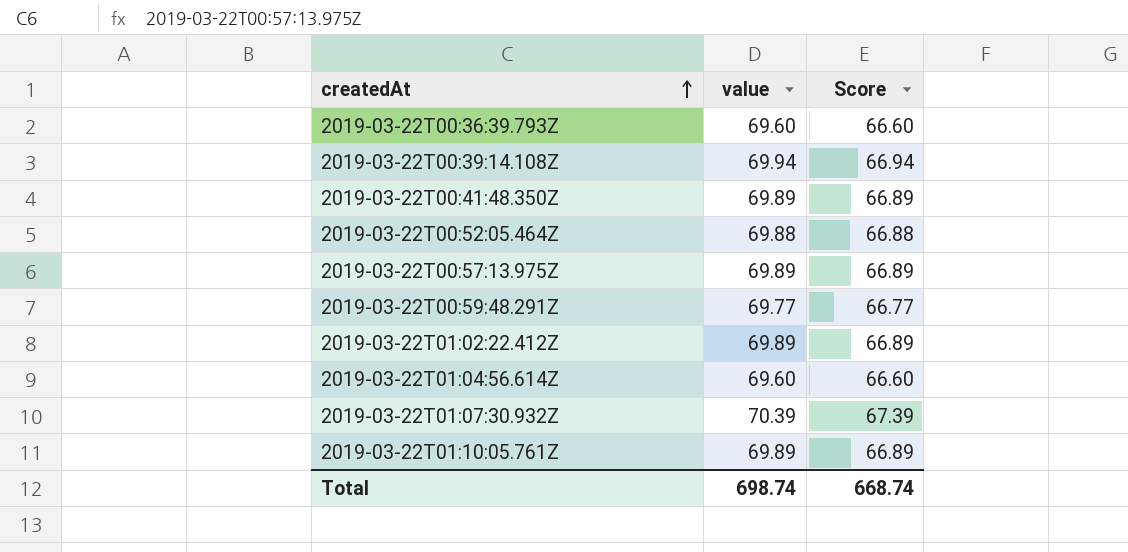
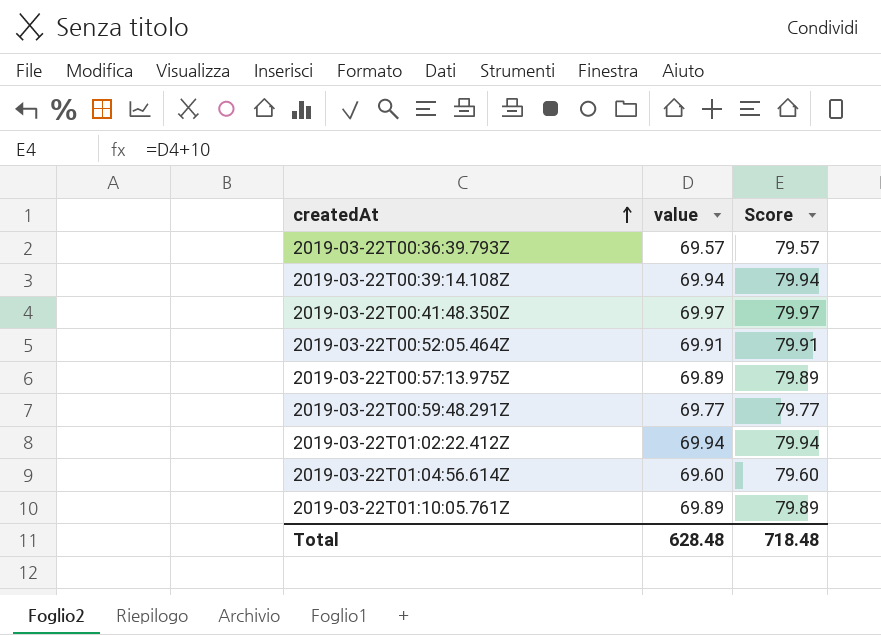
column Score | formula: [value] - 3 -> [value] + 10
row 2019-03-22T01:07:30.932Z: 70.39 | 67.39 -> none
2019-03-22T00:36:39.793Z | value: 69.60 -> 69.57
2019-03-22T00:41:48.350Z | value: 69.89 -> 69.97
2019-03-22T00:52:05.464Z | value: 69.88 -> 69.91
2019-03-22T01:02:22.412Z | value: 69.89 -> 69.94
Total | value: 698.74 -> 628.48
Total | Score: 668.74 -> 718.48

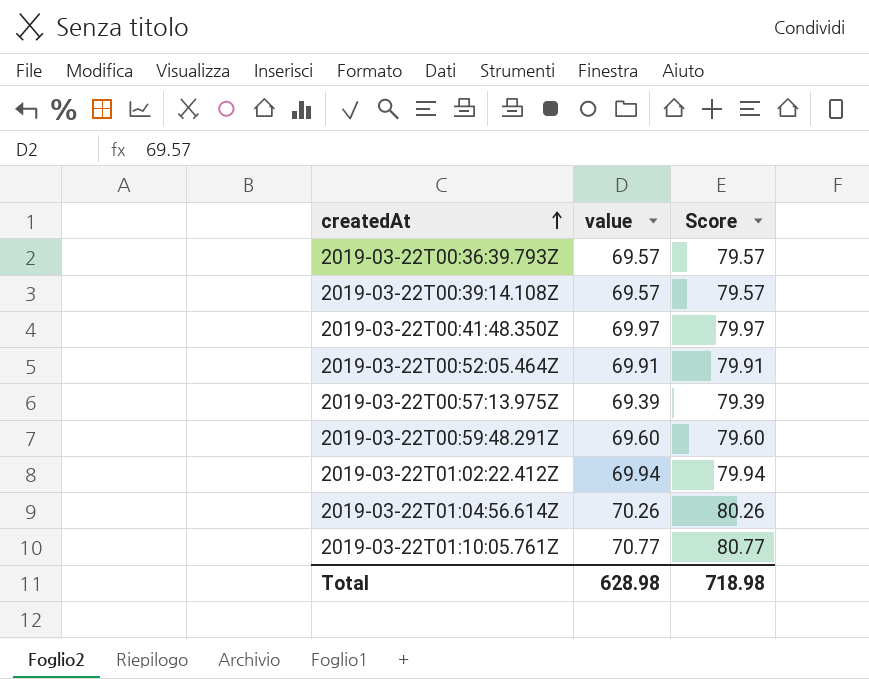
2019-03-22T00:39:14.108Z | value: 69.94 -> 69.57
2019-03-22T00:39:14.108Z | Score: 79.94 -> 79.57
2019-03-22T00:57:13.975Z | value: 69.89 -> 69.39
2019-03-22T00:57:13.975Z | Score: 79.89 -> 79.39
2019-03-22T00:59:48.291Z | value: 69.77 -> 69.60
2019-03-22T00:59:48.291Z | Score: 79.77 -> 79.60
2019-03-22T01:04:56.614Z | value: 69.60 -> 70.26
2019-03-22T01:04:56.614Z | Score: 79.60 -> 80.26
2019-03-22T01:10:05.761Z | value: 69.89 -> 70.77
2019-03-22T01:10:05.761Z | Score: 79.89 -> 80.77
Total | value: 628.48 -> 628.98
Total | Score: 718.48 -> 718.98

